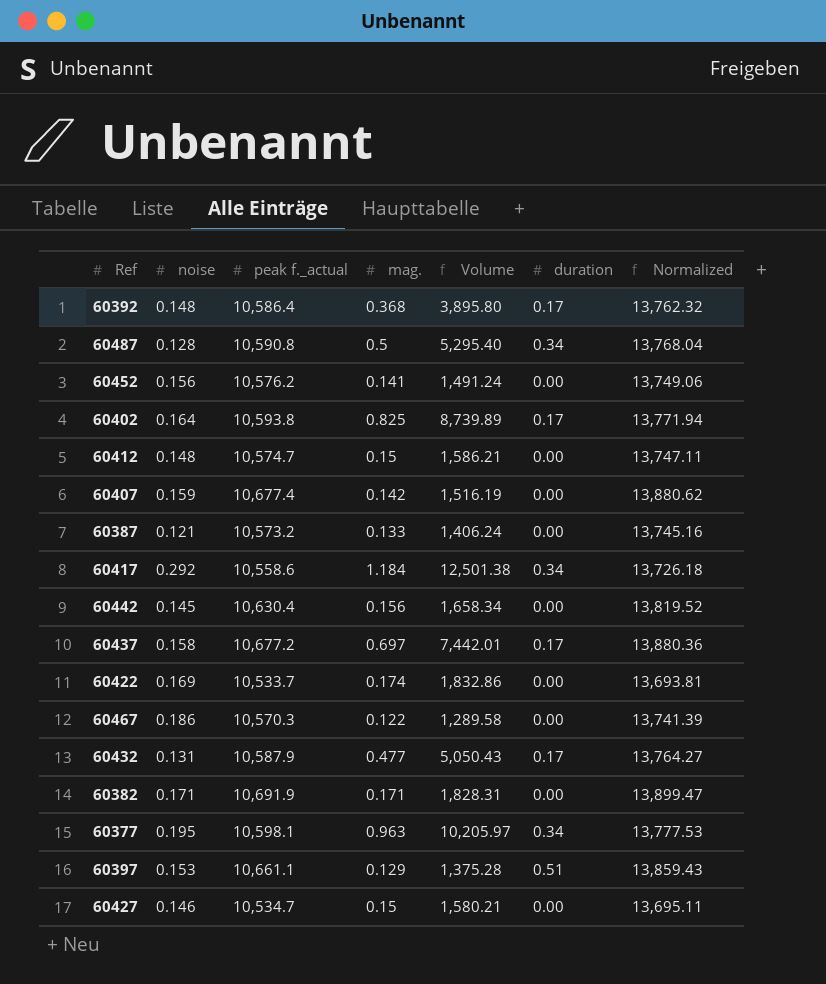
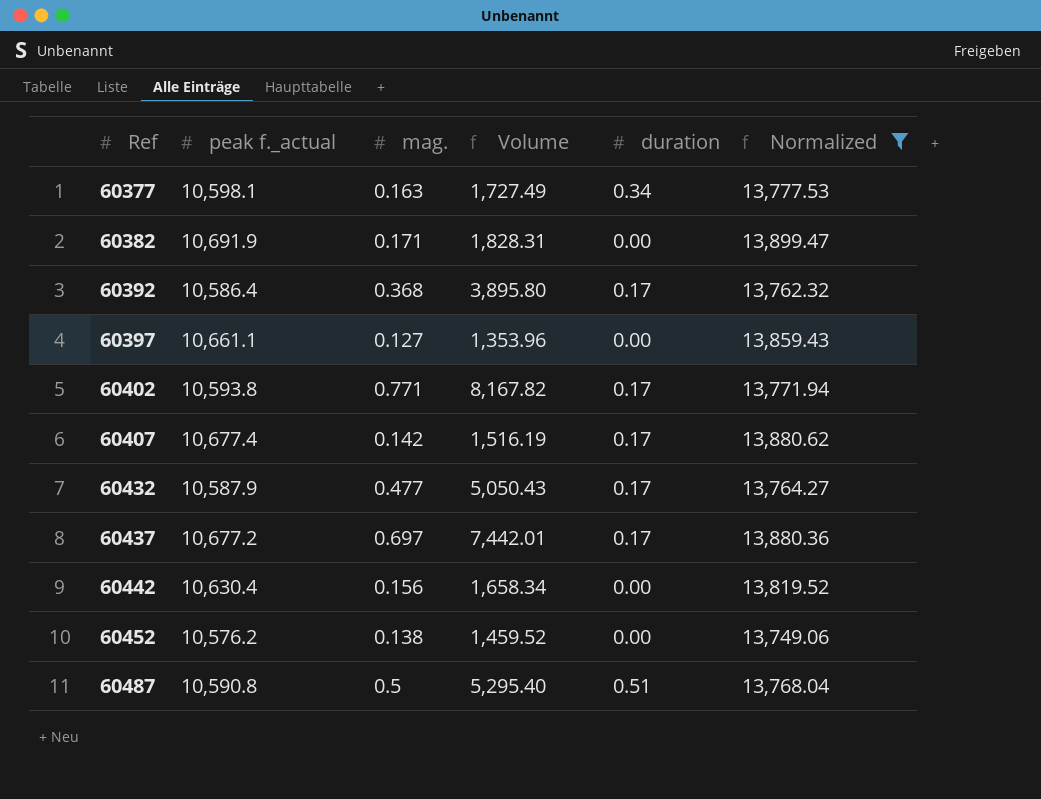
filter: none -> Normalized >= 13,749.06
row order: none -> Ref ascending
column noise | position: 2 -> none
60377 | mag.: 0.963 -> 0.163
60377 | Volume: 10,205.97 -> 1,727.49
60397 | mag.: 0.129 -> 0.127
60397 | Volume: 1,375.28 -> 1,353.96
60397 | duration: 0.51 -> 0.00
60402 | mag.: 0.825 -> 0.771
60402 | Volume: 8,739.89 -> 8,167.82
60407 | duration: 0.00 -> 0.17
60452 | mag.: 0.141 -> 0.138
60452 | Volume: 1,491.24 -> 1,459.52
60487 | duration: 0.34 -> 0.51

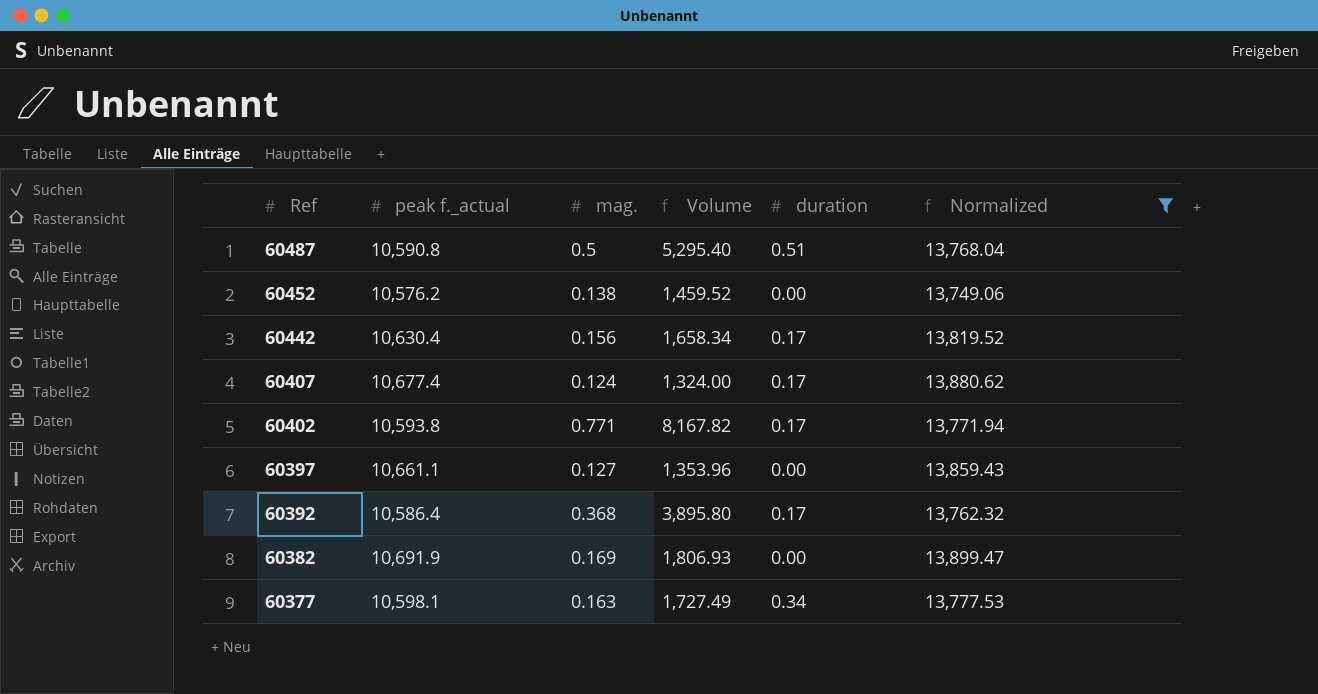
row order: Ref ascending -> Ref descending
row 60432: 10,587.9 | 0.477 | 5,050.43 | 0.17 | 13,764.27 -> none
row 60437: 10,677.2 | 0.697 | 7,442.01 | 0.17 | 13,880.36 -> none
60442 | duration: 0.00 -> 0.17
60407 | mag.: 0.142 -> 0.124
60407 | Volume: 1,516.19 -> 1,324.00
60382 | mag.: 0.171 -> 0.169
60382 | Volume: 1,828.31 -> 1,806.93

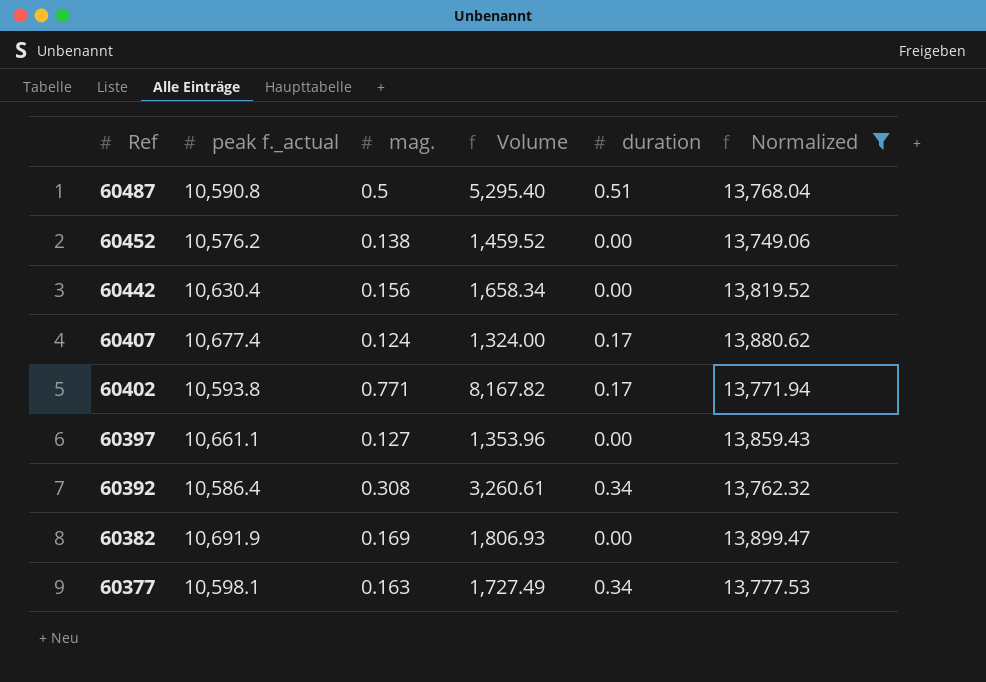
60442 | duration: 0.17 -> 0.00
60392 | mag.: 0.368 -> 0.308
60392 | Volume: 3,895.80 -> 3,260.61
60392 | duration: 0.17 -> 0.34

